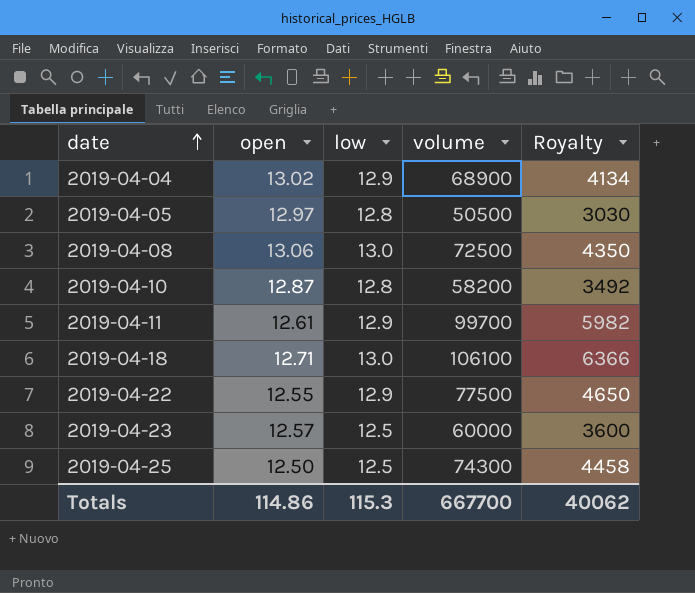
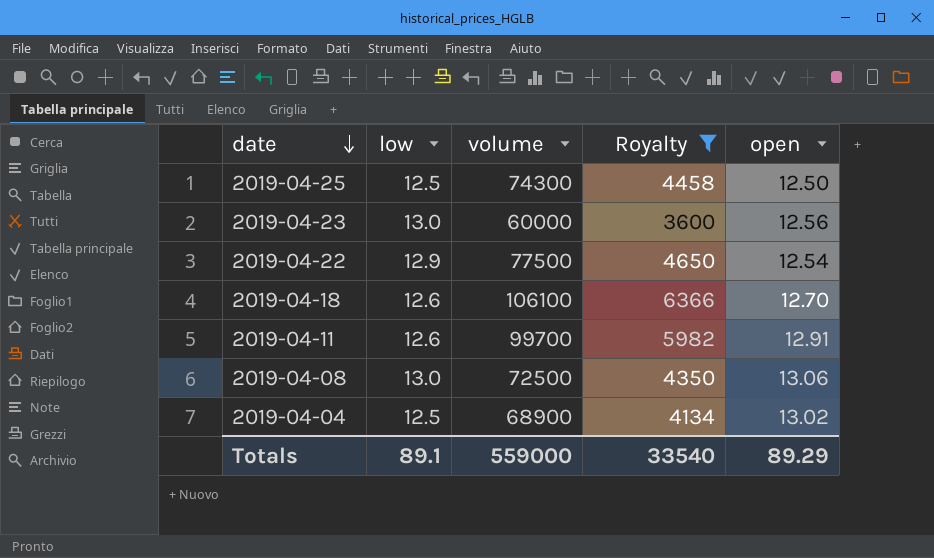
filter: none -> Royalty >= 3600
row order: date ascending -> date descending
column open | position: 2 -> 5
2019-04-23 | low: 12.5 -> 13.0
2019-04-23 | open: 12.57 -> 12.56
2019-04-22 | open: 12.55 -> 12.54
2019-04-18 | low: 13.0 -> 12.6
2019-04-18 | open: 12.71 -> 12.70
2019-04-11 | low: 12.9 -> 12.6
2019-04-11 | open: 12.61 -> 12.91
2019-04-04 | low: 12.9 -> 12.5
Totals | low: 115.3 -> 89.1
Totals | volume: 667700 -> 559000
Totals | Royalty: 40062 -> 33540
Totals | open: 114.86 -> 89.29

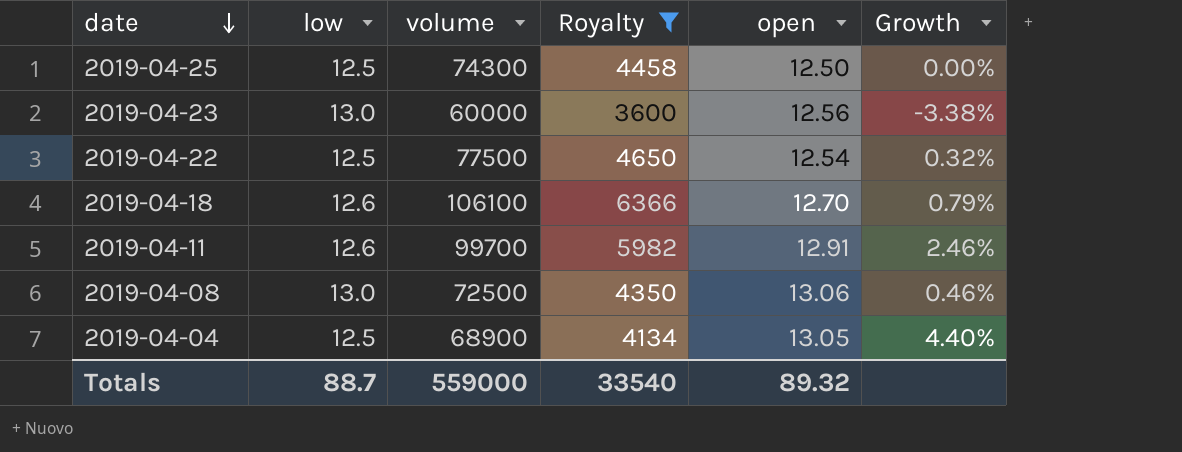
column Growth | formula: none -> ([open] - [low]) / [low]
2019-04-22 | low: 12.9 -> 12.5
2019-04-04 | open: 13.02 -> 13.05
Totals | low: 89.1 -> 88.7
Totals | open: 89.29 -> 89.32

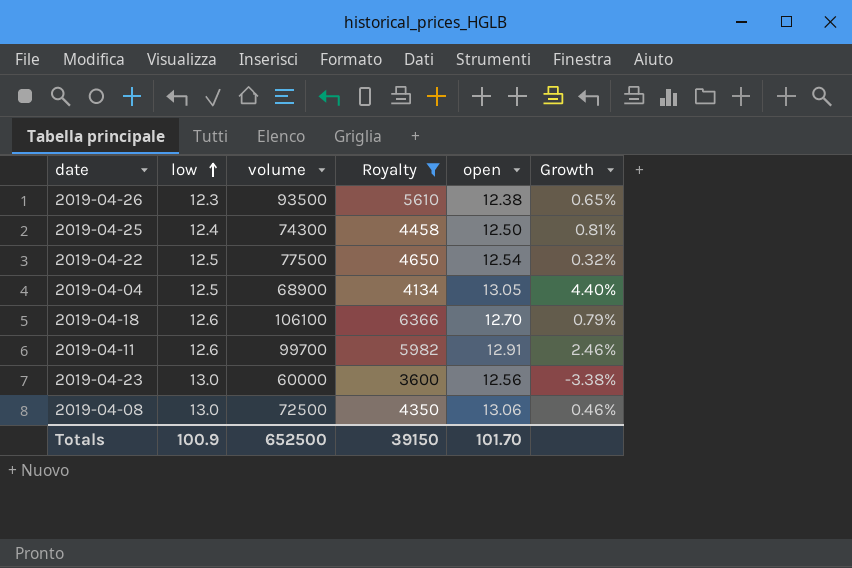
row order: date descending -> low ascending
row 2019-04-26: none -> 12.3 | 93500 | 5610 | 12.38 | 0.65%
2019-04-25 | low: 12.5 -> 12.4
2019-04-25 | Growth: 0.00% -> 0.81%
Totals | low: 88.7 -> 100.9
Totals | volume: 559000 -> 652500
Totals | Royalty: 33540 -> 39150
Totals | open: 89.32 -> 101.70

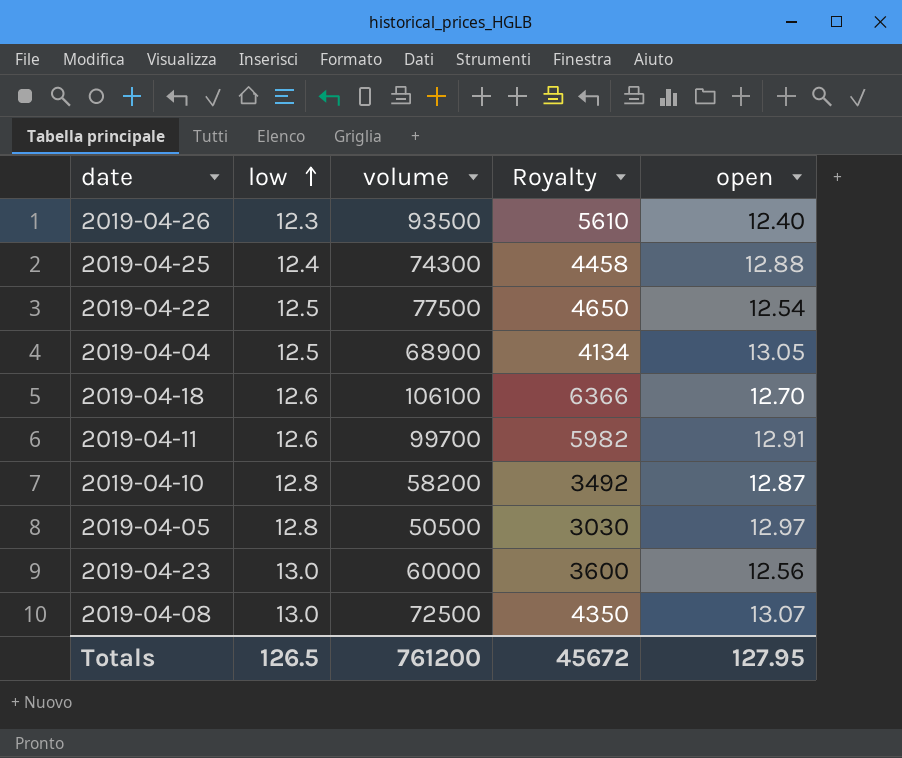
filter: Royalty >= 3600 -> none
column Growth | formula: ([open] - [low]) / [low] -> none
2019-04-26 | open: 12.38 -> 12.40
2019-04-25 | open: 12.50 -> 12.88
2019-04-08 | open: 13.06 -> 13.07
Totals | low: 100.9 -> 126.5
Totals | volume: 652500 -> 761200
Totals | Royalty: 39150 -> 45672
Totals | open: 101.70 -> 127.95

